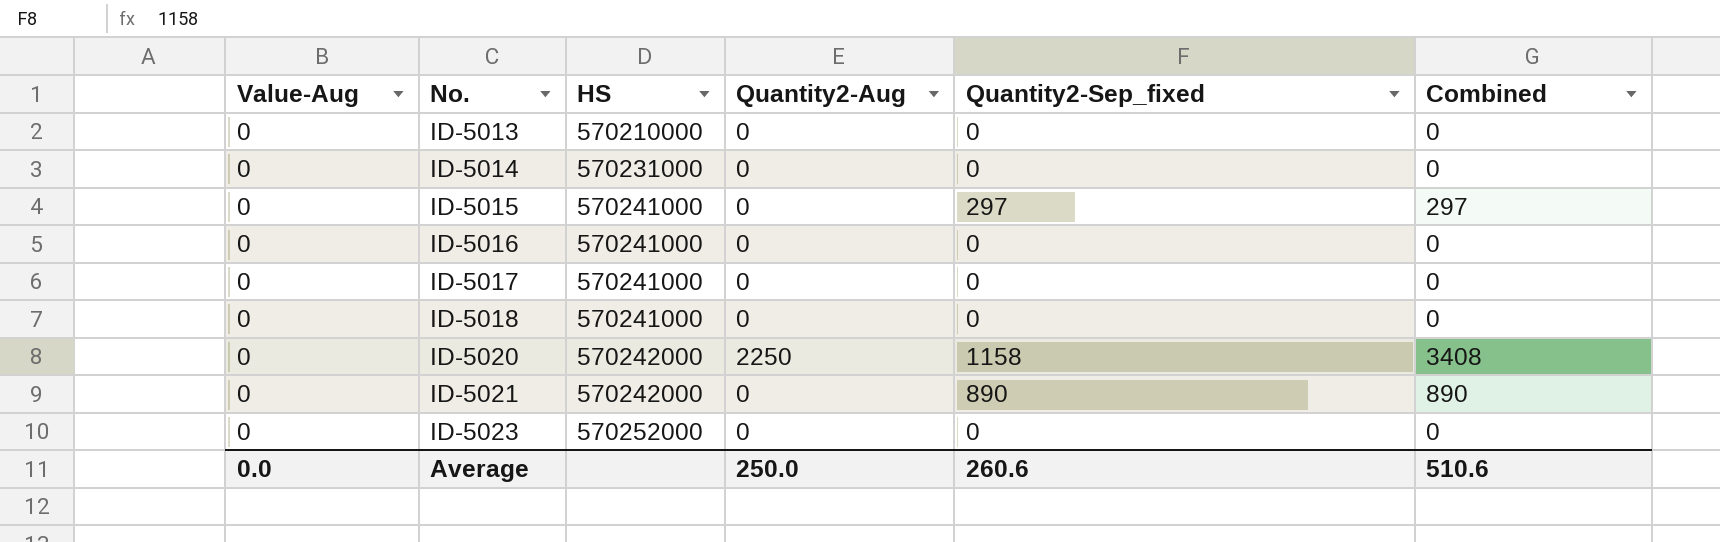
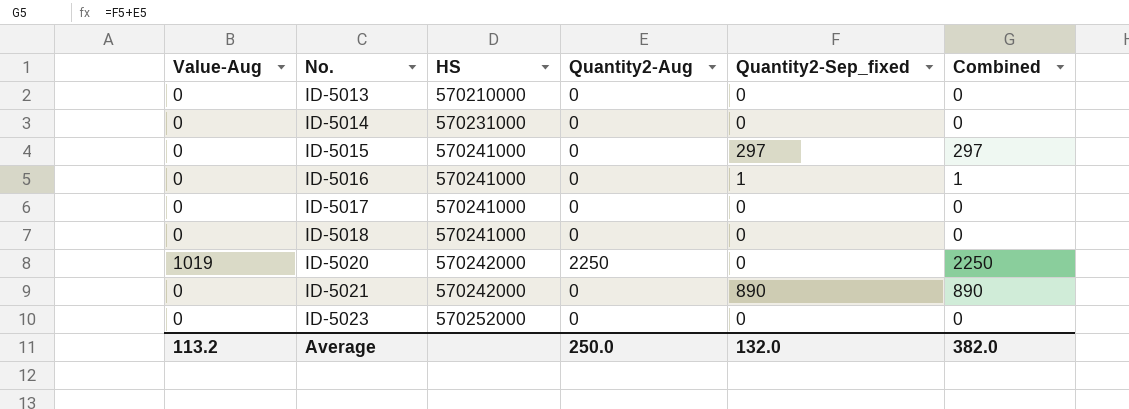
ID-5016 | Quantity2-Sep_fixed: 0 -> 1
ID-5016 | Combined: 0 -> 1
ID-5020 | Value-Aug: 0 -> 1019
ID-5020 | Quantity2-Sep_fixed: 1158 -> 0
ID-5020 | Combined: 3408 -> 2250
Average | Value-Aug: 0.0 -> 113.2
Average | Quantity2-Sep_fixed: 260.6 -> 132.0
Average | Combined: 510.6 -> 382.0

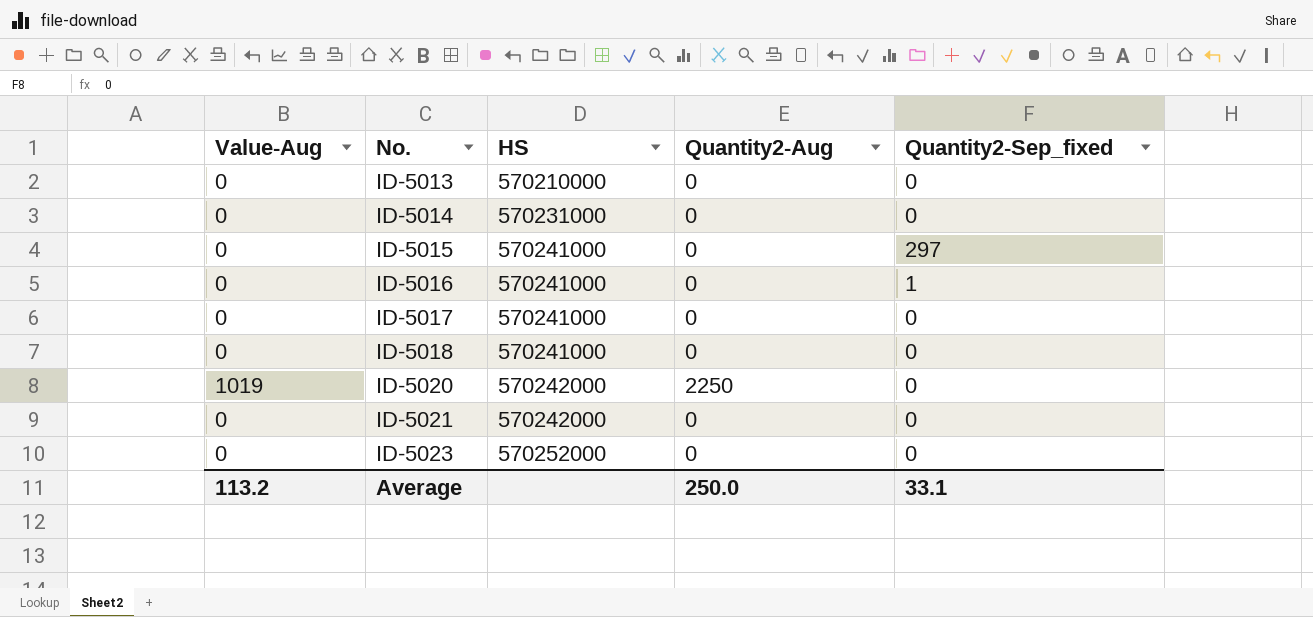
column Combined | formula: [Quantity2-Aug] + [Quantity2-Sep_fixed] -> none
ID-5021 | Quantity2-Sep_fixed: 890 -> 0
Average | Quantity2-Sep_fixed: 132.0 -> 33.1

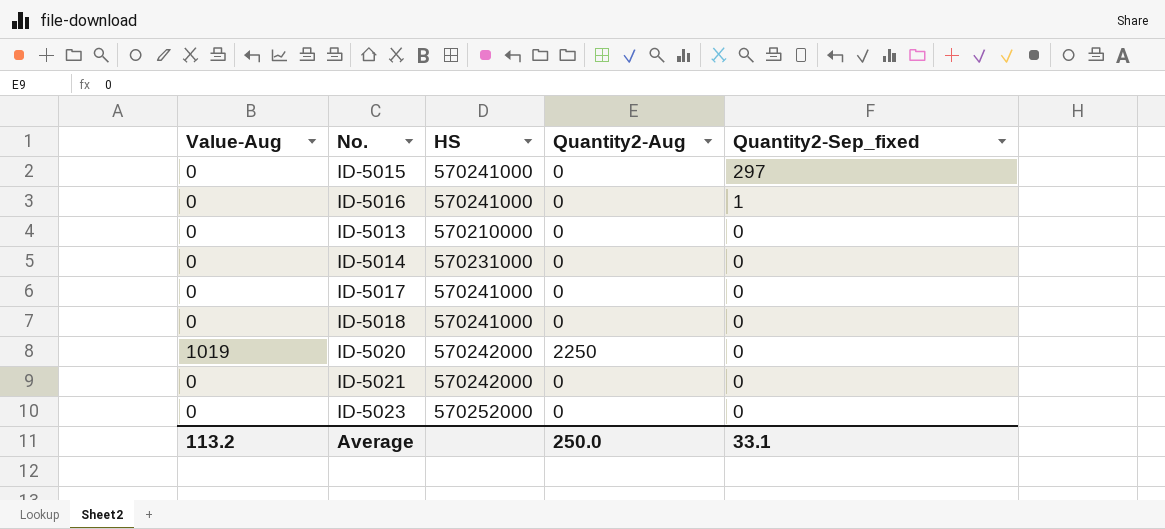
row order: No. ascending -> Quantity2-Sep_fixed descending

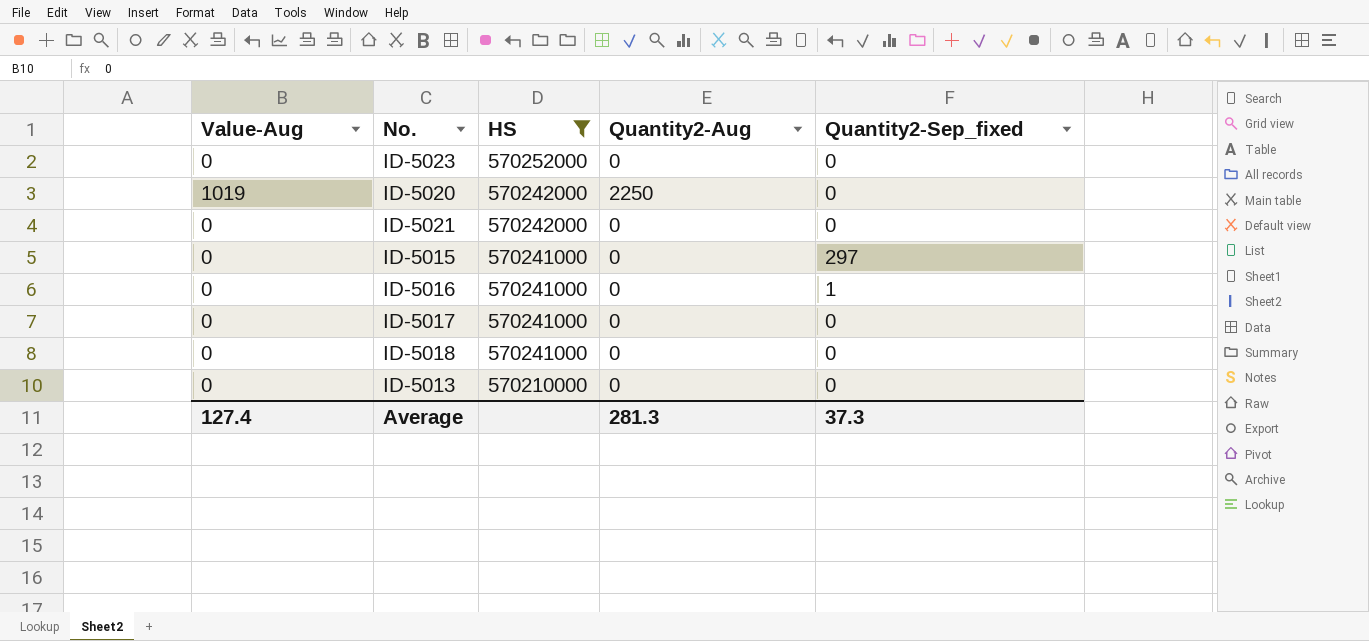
filter: none -> HS != 570231000
row order: Quantity2-Sep_fixed descending -> HS descending
Average | Value-Aug: 113.2 -> 127.4
Average | Quantity2-Aug: 250.0 -> 281.3
Average | Quantity2-Sep_fixed: 33.1 -> 37.3

